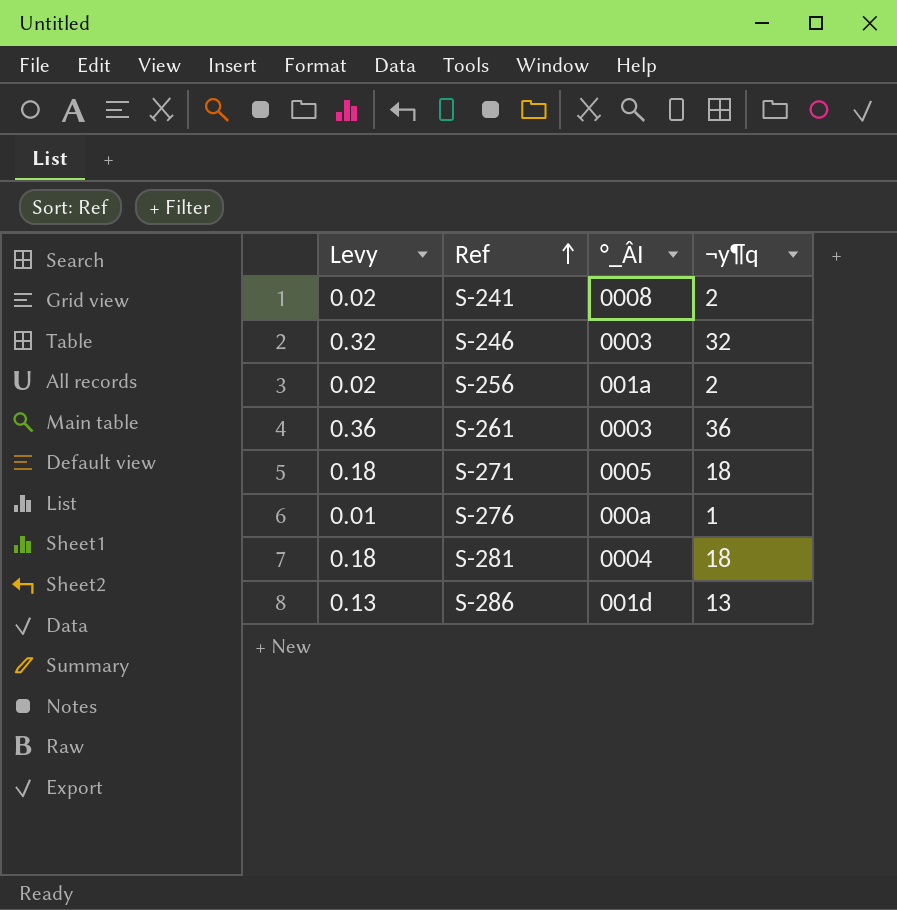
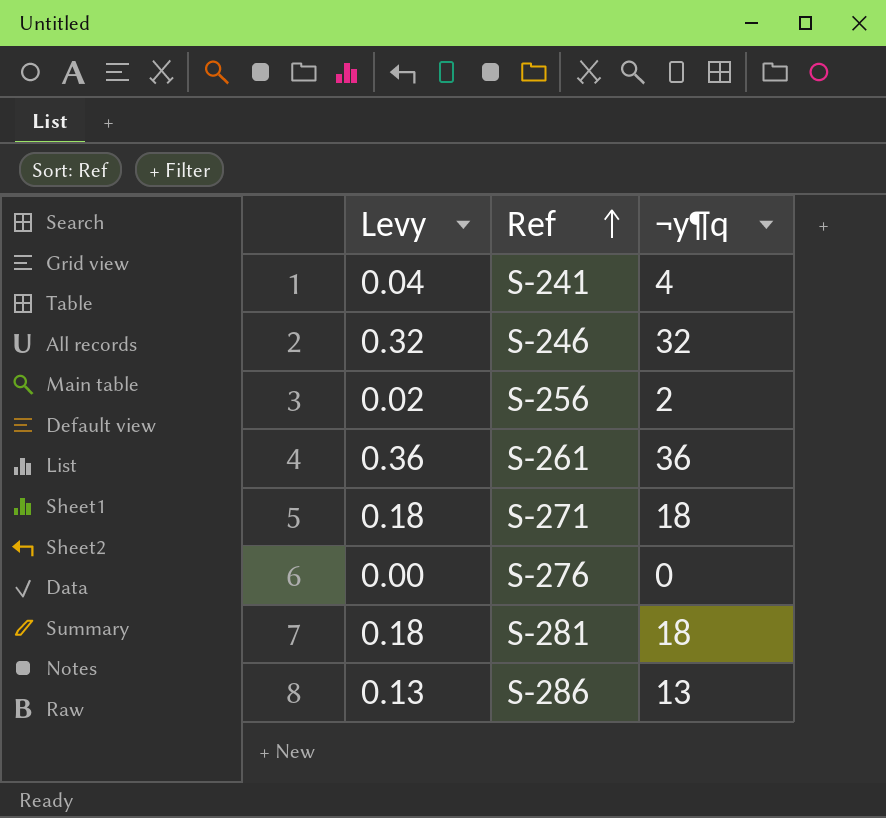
column °_ÂI | position: 3 -> none
S-241 | Levy: 0.02 -> 0.04
S-241 | ¬y¶q: 2 -> 4
S-276 | Levy: 0.01 -> 0.00
S-276 | ¬y¶q: 1 -> 0

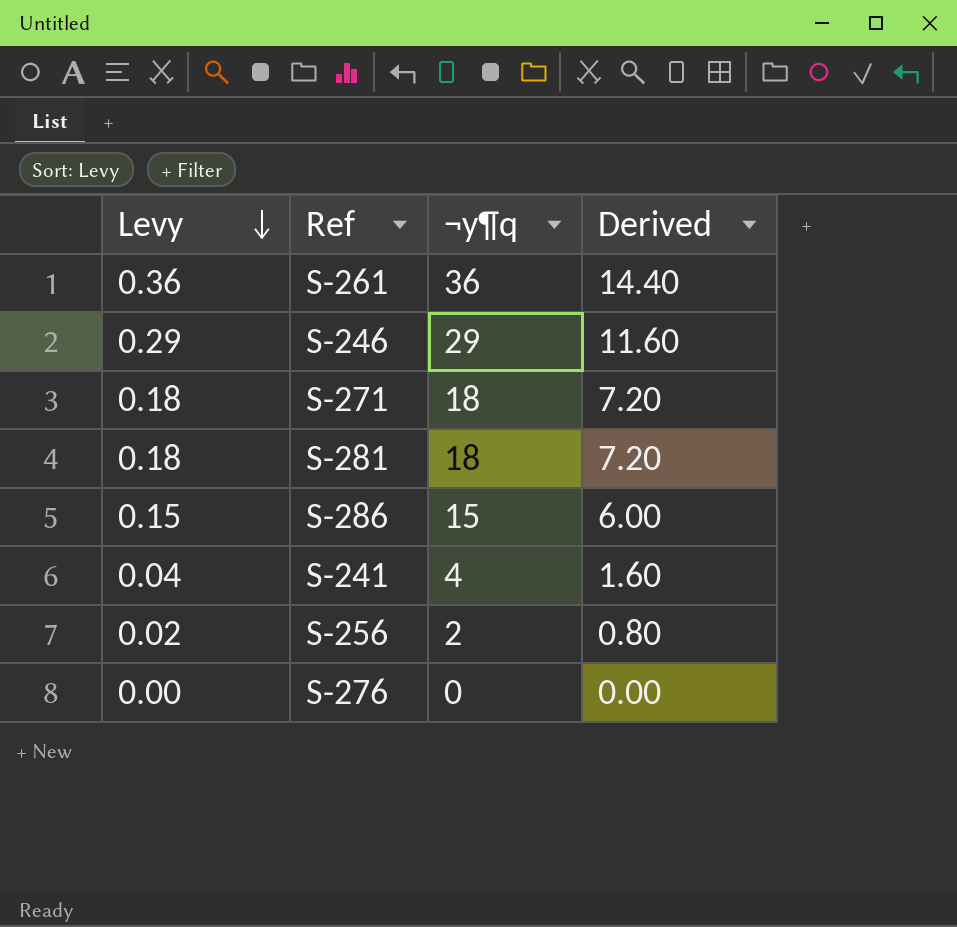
row order: Ref ascending -> Levy descending
column Derived | formula: none -> [¬y¶q] * 0.4
S-246 | Levy: 0.32 -> 0.29
S-246 | ¬y¶q: 32 -> 29
S-286 | Levy: 0.13 -> 0.15
S-286 | ¬y¶q: 13 -> 15

